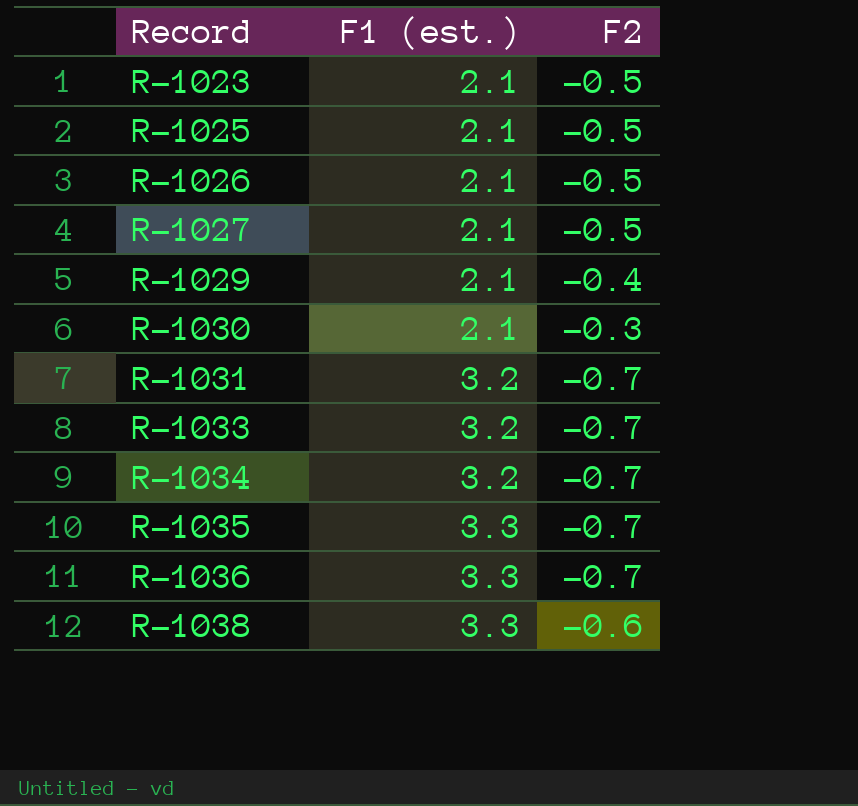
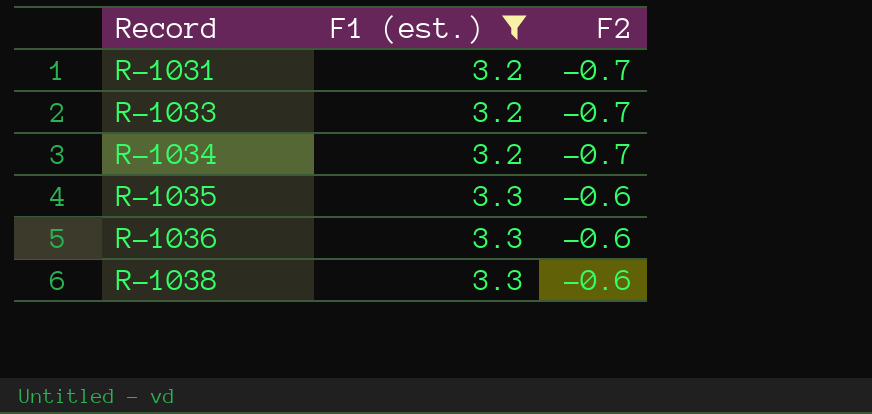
filter: none -> F1 (est.) != 2.1
R-1035 | F2: -0.7 -> -0.6
R-1036 | F2: -0.7 -> -0.6

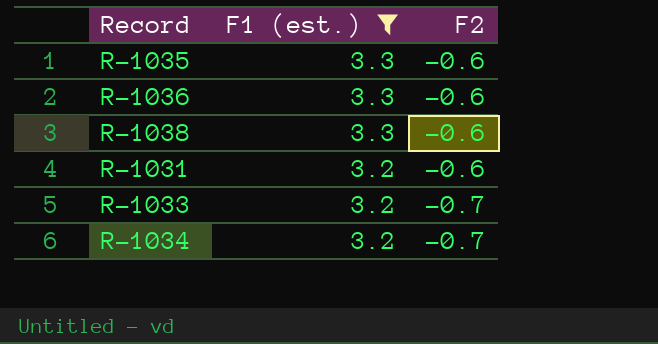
row order: Record ascending -> F1 (est.) descending
R-1031 | F2: -0.7 -> -0.6

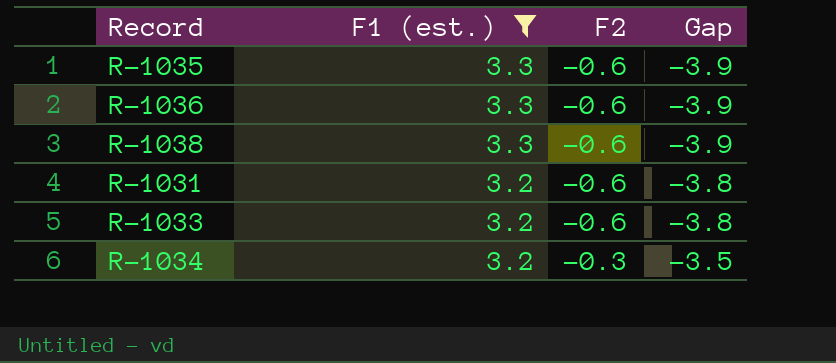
column Gap | formula: none -> [F2] - [F1 (est.)]
R-1033 | F2: -0.7 -> -0.6
R-1034 | F2: -0.7 -> -0.3

